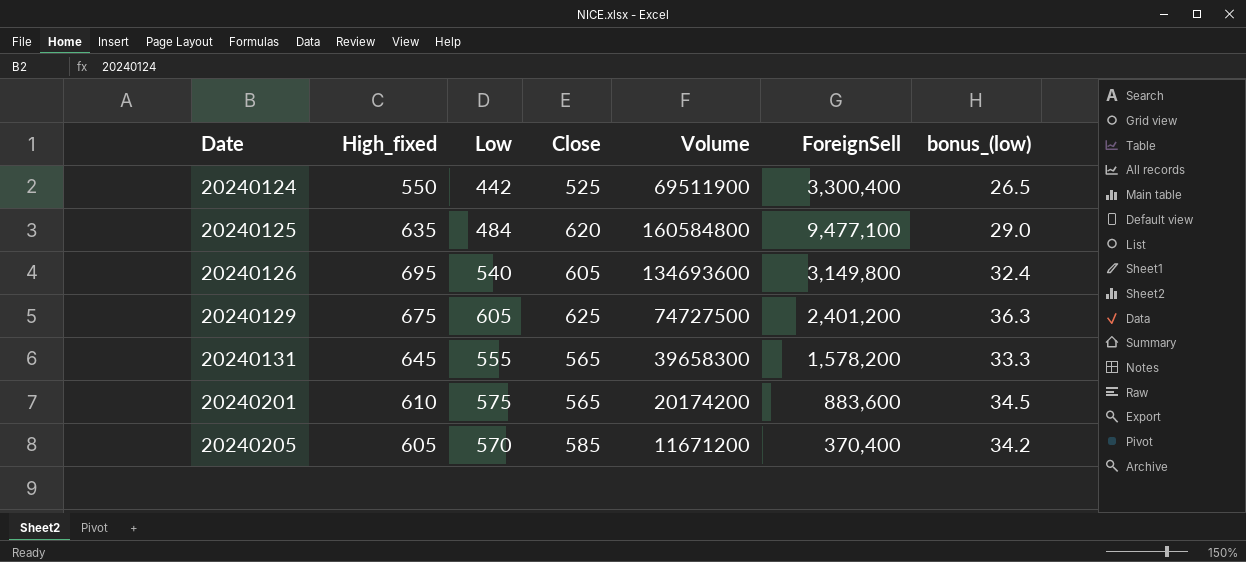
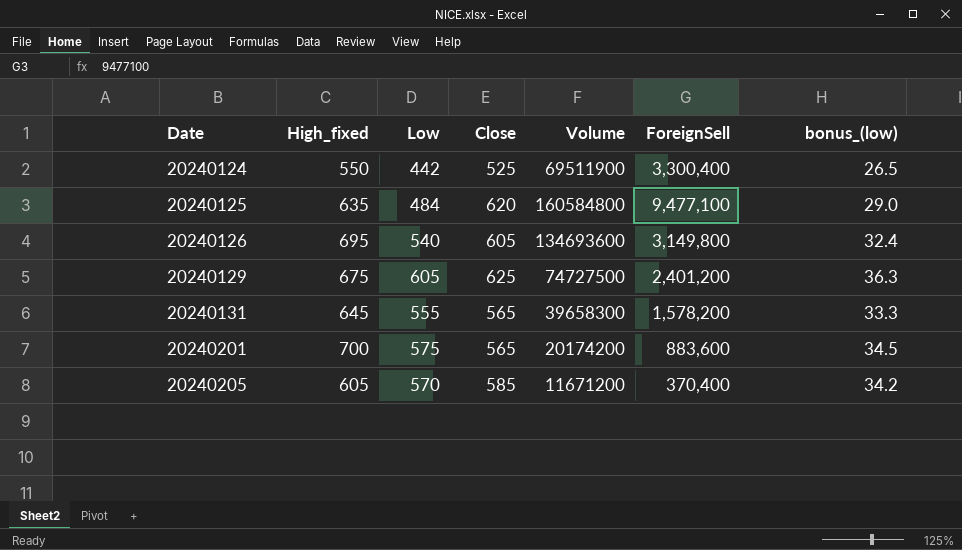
20240201 | High_fixed: 610 -> 700

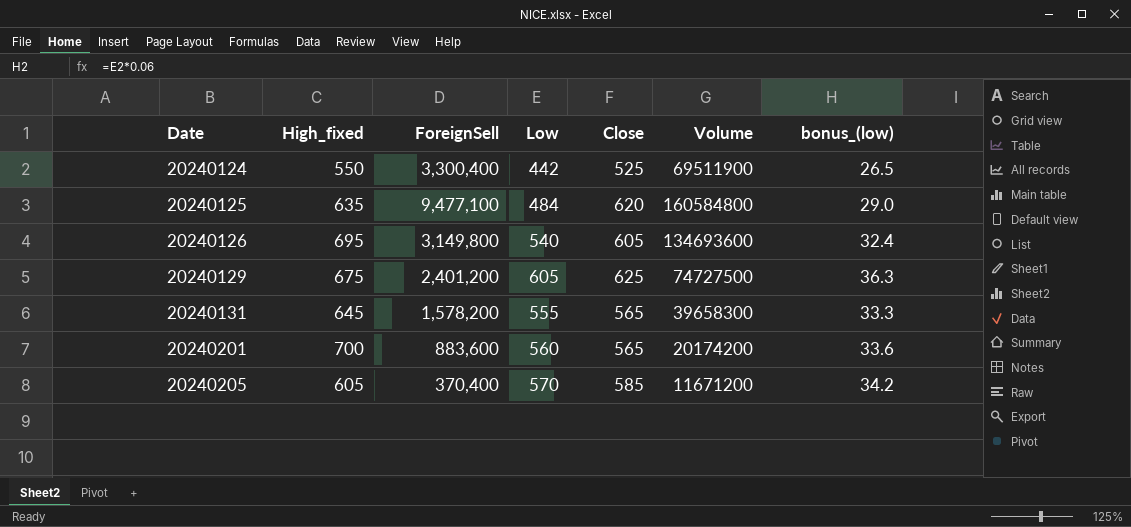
column ForeignSell | position: 6 -> 3
20240201 | Low: 575 -> 560
20240201 | bonus_(low): 34.5 -> 33.6

